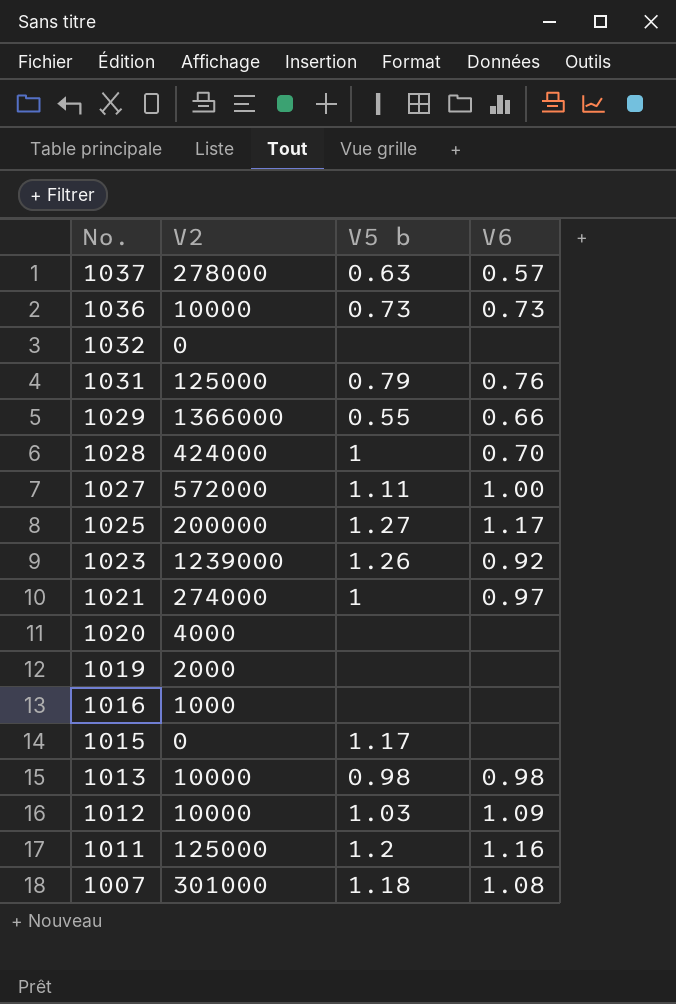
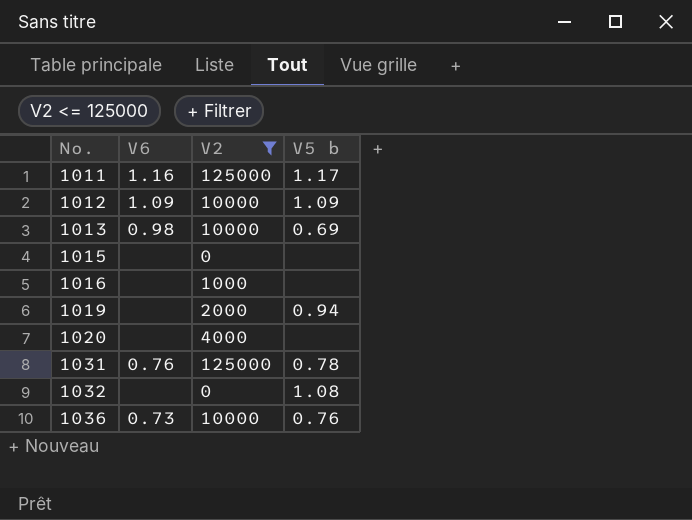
filter: none -> V2 <= 125000
row order: No. descending -> No. ascending
column V6 | position: 4 -> 2
1011 | V5 b: 1.2 -> 1.17
1012 | V5 b: 1.03 -> 1.09
1013 | V5 b: 0.98 -> 0.69
1015 | V5 b: 1.17 -> none
1019 | V5 b: none -> 0.94
1031 | V5 b: 0.79 -> 0.78
1032 | V5 b: none -> 1.08
1036 | V5 b: 0.73 -> 0.76

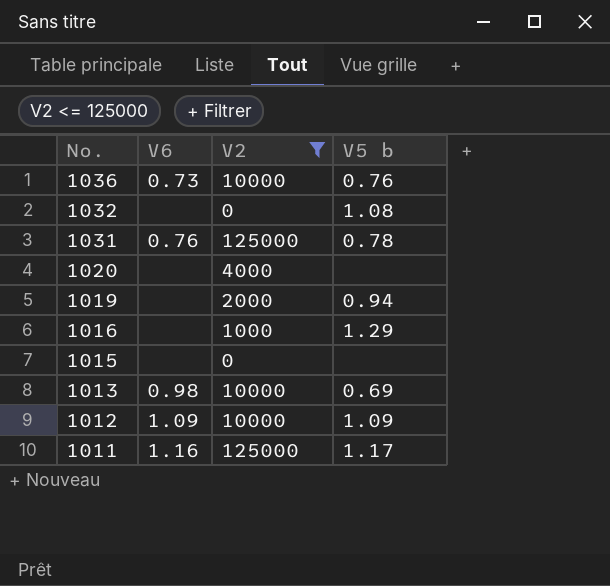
row order: No. ascending -> No. descending
1016 | V5 b: none -> 1.29

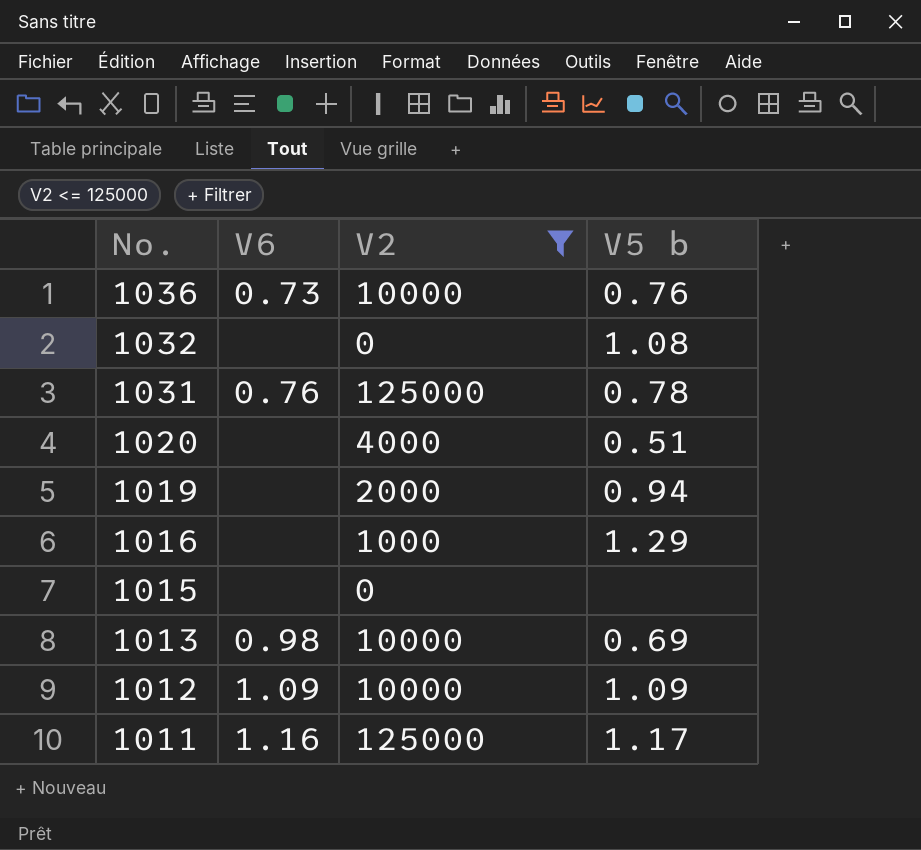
1020 | V5 b: none -> 0.51

